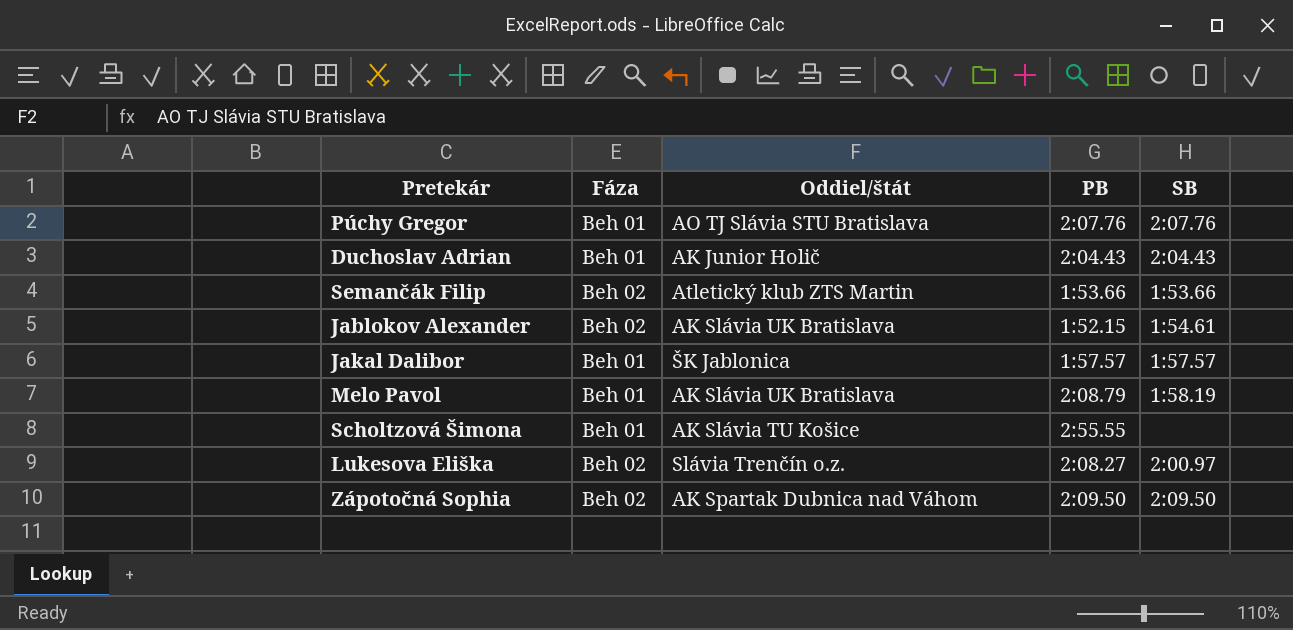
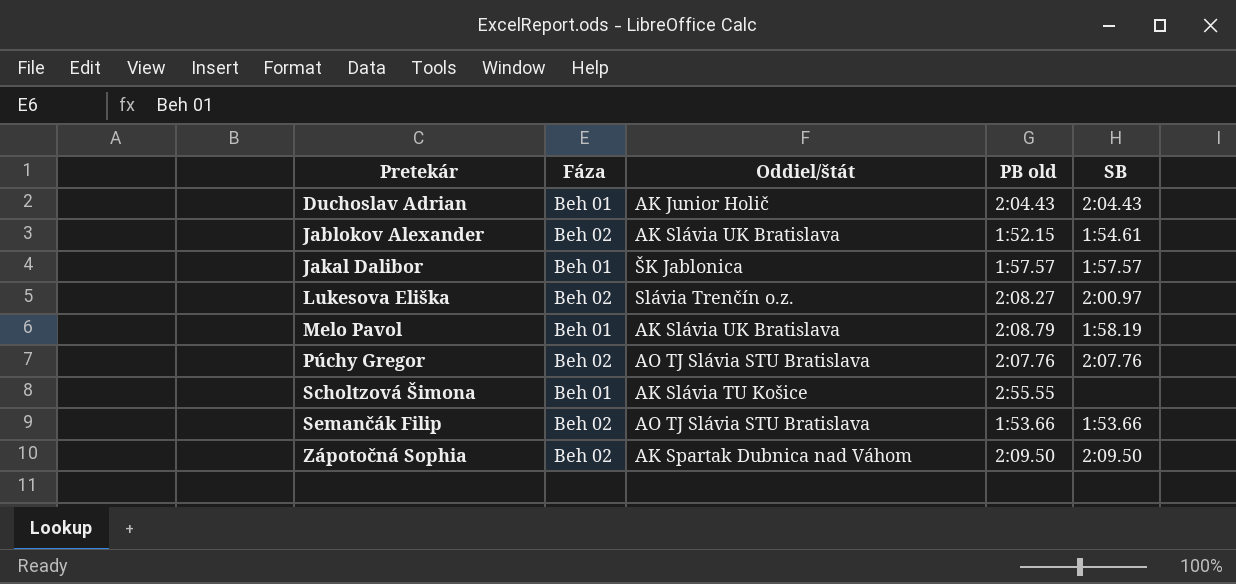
row order: none -> Pretekár ascending
column name: PB -> PB old
Púchy Gregor | Fáza: Beh 01 -> Beh 02
Semančák Filip | Oddiel/štát: Atletický klub ZTS Martin -> AO TJ Slávia STU Bratislava

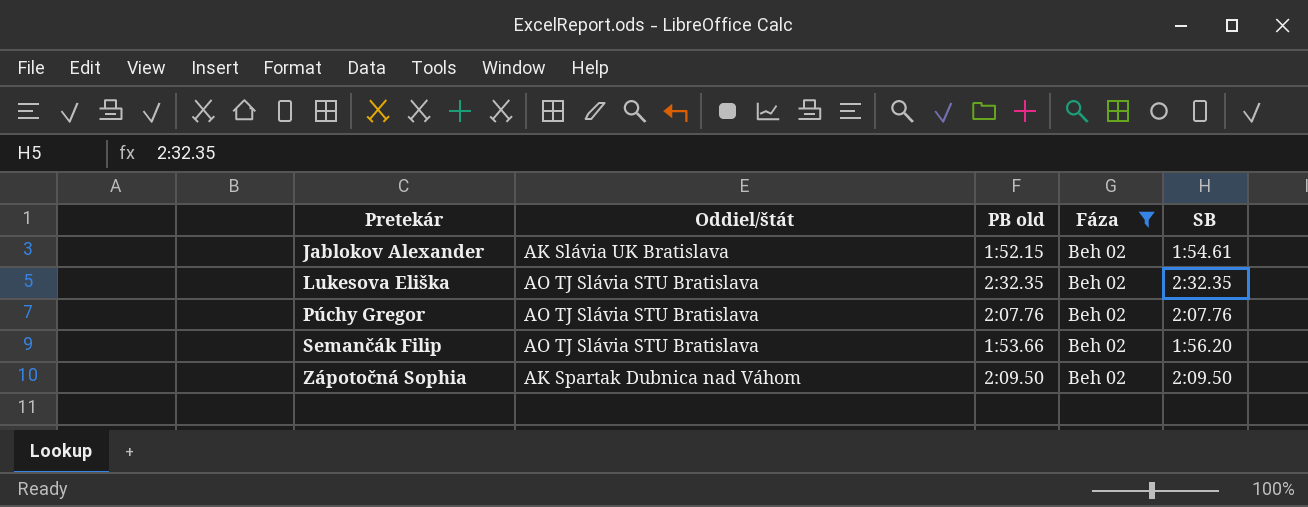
filter: none -> Fáza = Beh 02
column Fáza | position: 2 -> 4
Lukesova Eliška | Oddiel/štát: Slávia Trenčín o.z. -> AO TJ Slávia STU Bratislava
Lukesova Eliška | PB old: 2:08.27 -> 2:32.35
Lukesova Eliška | SB: 2:00.97 -> 2:32.35
Semančák Filip | SB: 1:53.66 -> 1:56.20

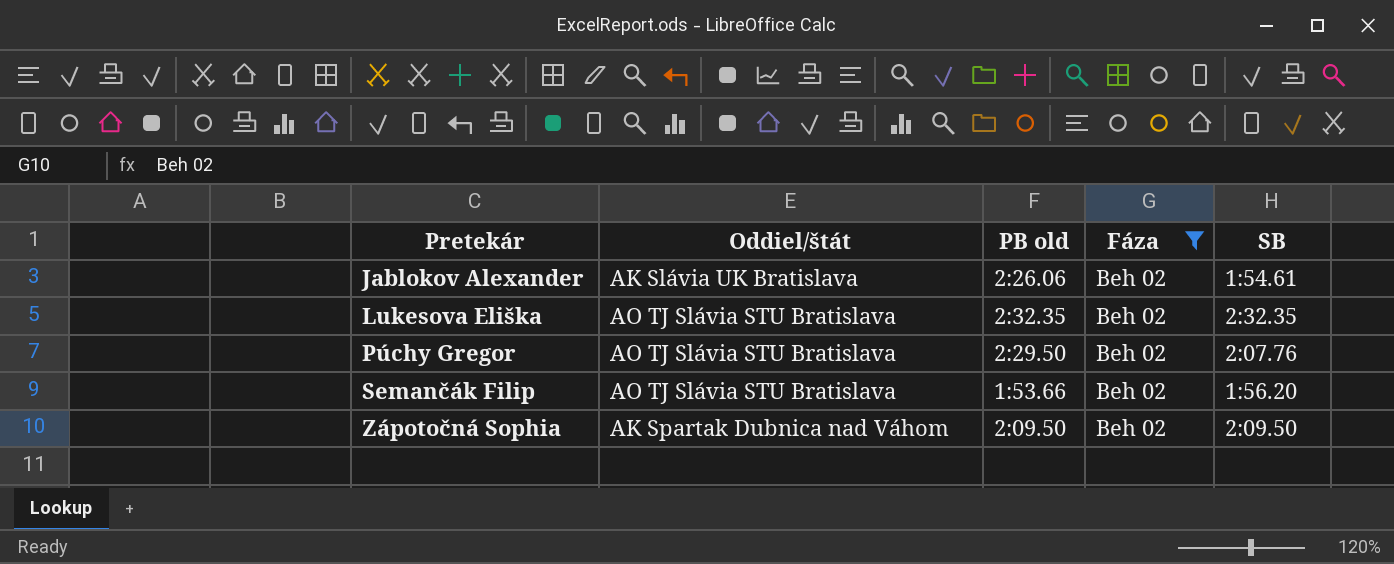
Jablokov Alexander | PB old: 1:52.15 -> 2:26.06
Púchy Gregor | PB old: 2:07.76 -> 2:29.50

